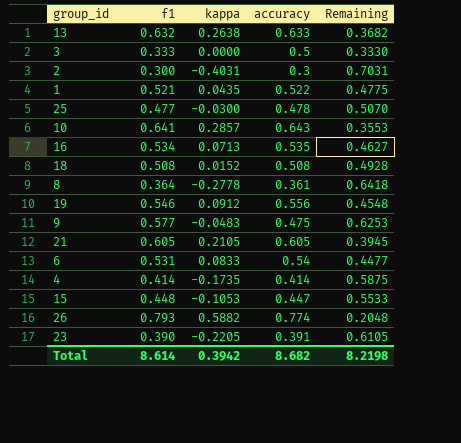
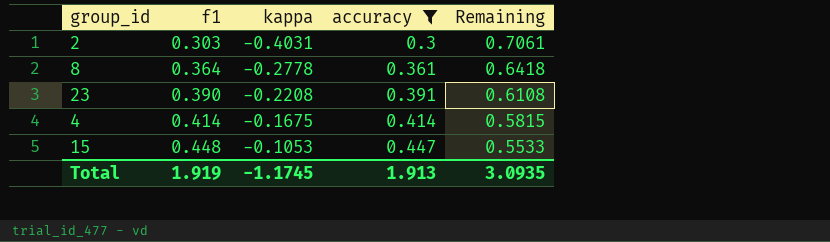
filter: none -> accuracy <= 0.447
row order: none -> f1 ascending
2 | f1: 0.300 -> 0.303
2 | Remaining: 0.7031 -> 0.7061
23 | kappa: -0.2205 -> -0.2208
23 | Remaining: 0.6105 -> 0.6108
4 | kappa: -0.1735 -> -0.1675
4 | Remaining: 0.5875 -> 0.5815
Total | f1: 8.614 -> 1.919
Total | kappa: 0.3942 -> -1.1745
Total | accuracy: 8.682 -> 1.913
Total | Remaining: 8.2198 -> 3.0935

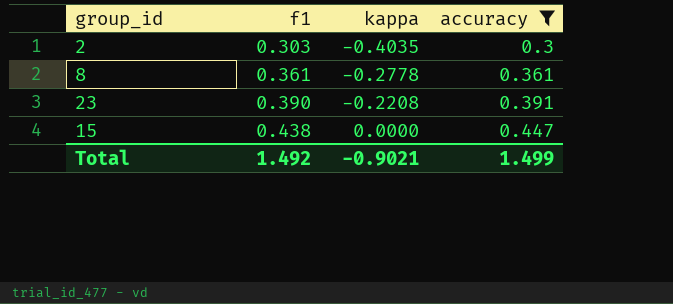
column Remaining | formula: [f1] - [kappa] -> none
row 4: 0.414 | -0.1675 | 0.414 | 0.5815 -> none
2 | kappa: -0.4031 -> -0.4035
8 | f1: 0.364 -> 0.361
15 | f1: 0.448 -> 0.438
15 | kappa: -0.1053 -> 0.0000
Total | f1: 1.919 -> 1.492
Total | kappa: -1.1745 -> -0.9021
Total | accuracy: 1.913 -> 1.499

